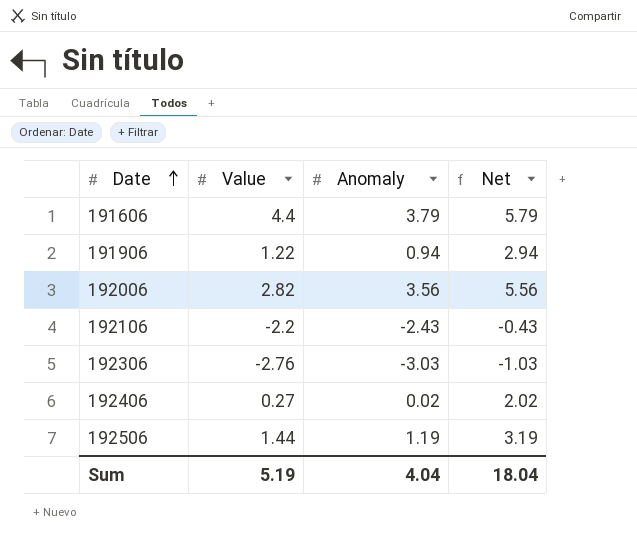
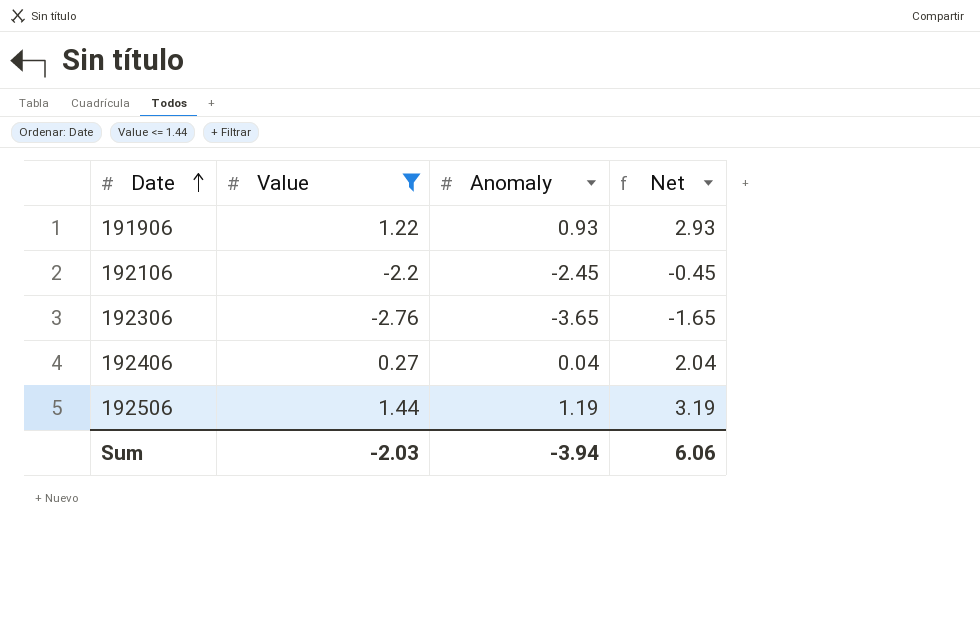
filter: none -> Value <= 1.44
191906 | Anomaly: 0.94 -> 0.93
191906 | Net: 2.94 -> 2.93
192106 | Anomaly: -2.43 -> -2.45
192106 | Net: -0.43 -> -0.45
192306 | Anomaly: -3.03 -> -3.65
192306 | Net: -1.03 -> -1.65
192406 | Anomaly: 0.02 -> 0.04
192406 | Net: 2.02 -> 2.04
Sum | Value: 5.19 -> -2.03
Sum | Anomaly: 4.04 -> -3.94
Sum | Net: 18.04 -> 6.06

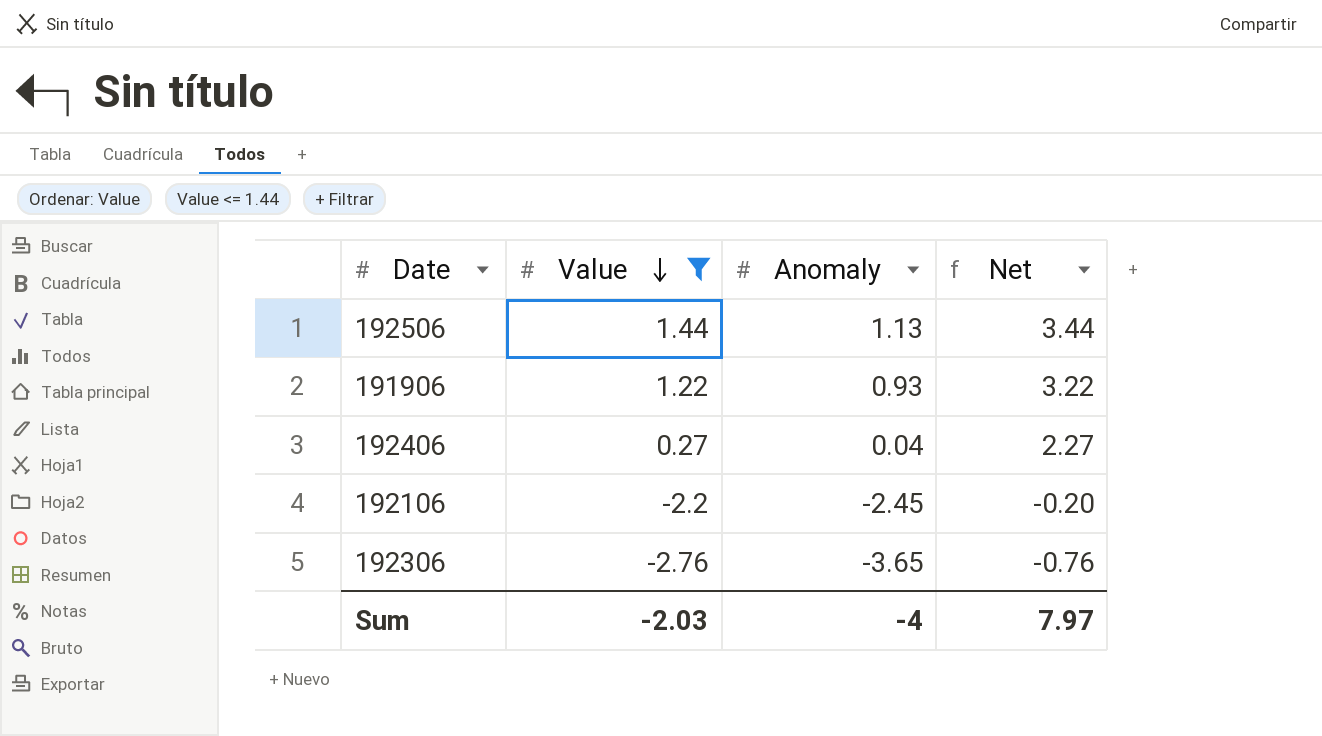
row order: Date ascending -> Value descending
column Net | formula: [Anomaly] + 2 -> [Value] + 2
192506 | Anomaly: 1.19 -> 1.13
Sum | Anomaly: -3.94 -> -4
Sum | Net: 6.06 -> 7.97

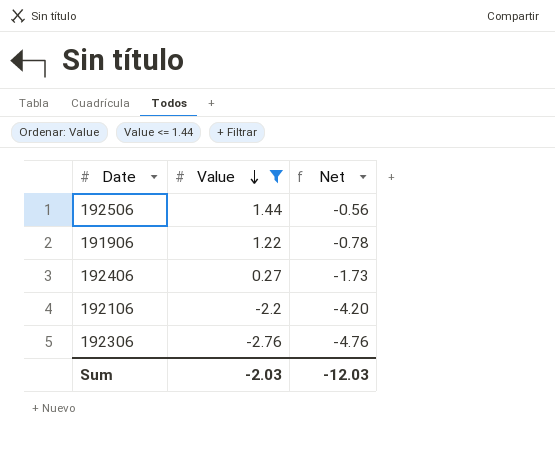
column Anomaly | position: 3 -> none
column Net | formula: [Value] + 2 -> [Value] - 2
Sum | Net: 7.97 -> -12.03

